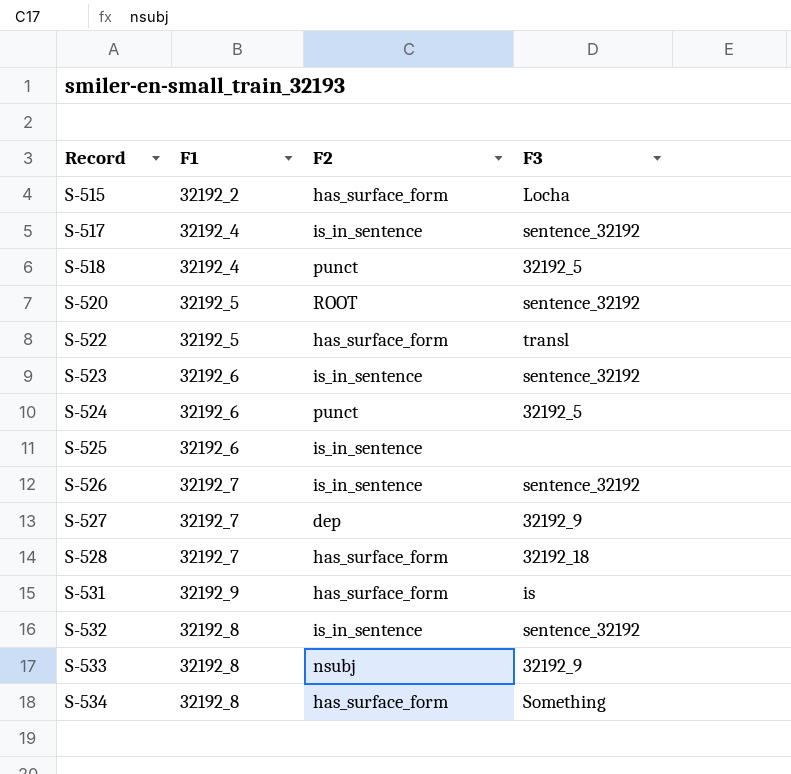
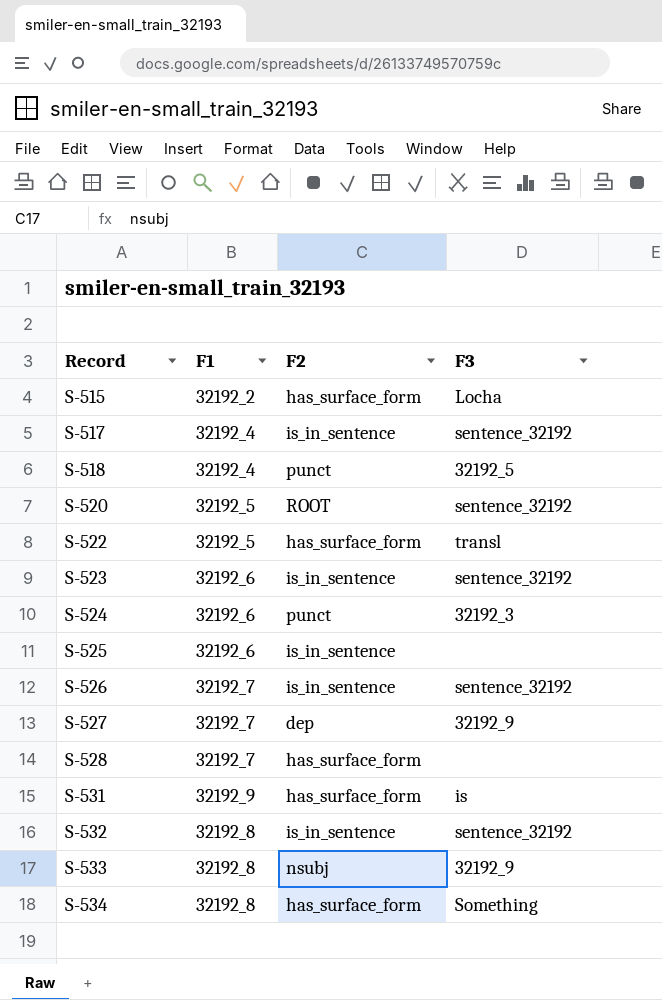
S-524 | F3: 32192_5 -> 32192_3
S-528 | F3: 32192_18 -> none

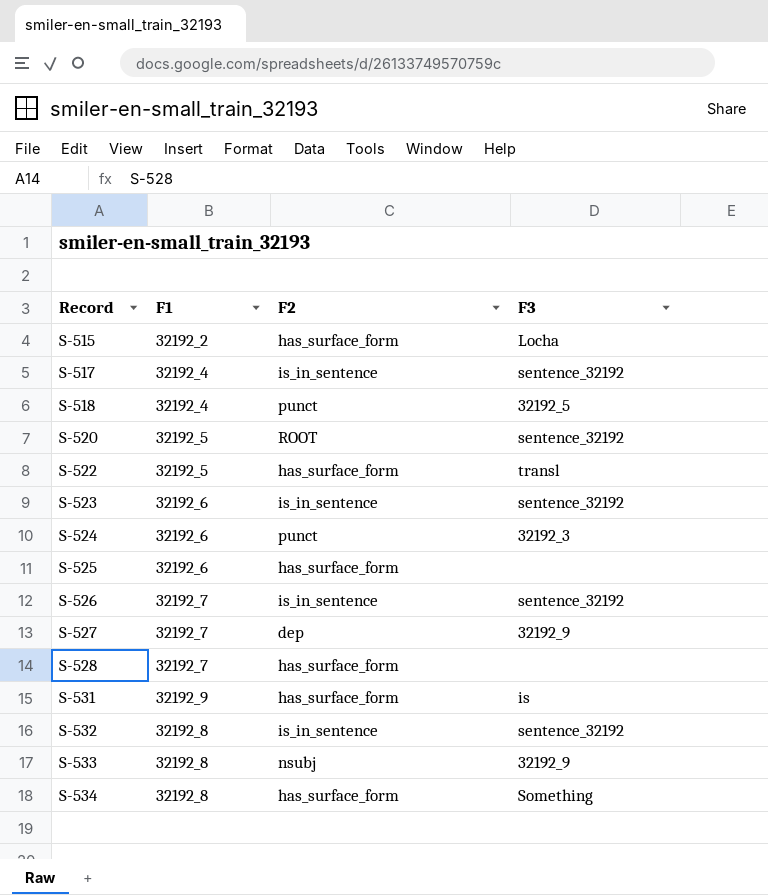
S-525 | F2: is_in_sentence -> has_surface_form

